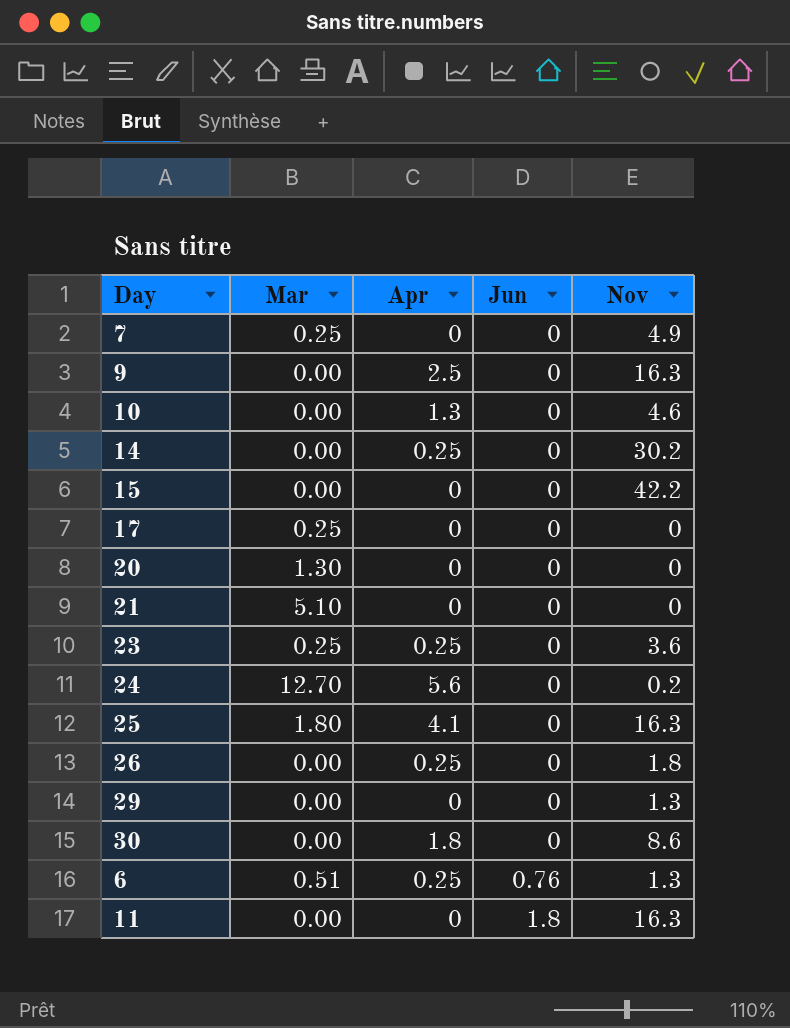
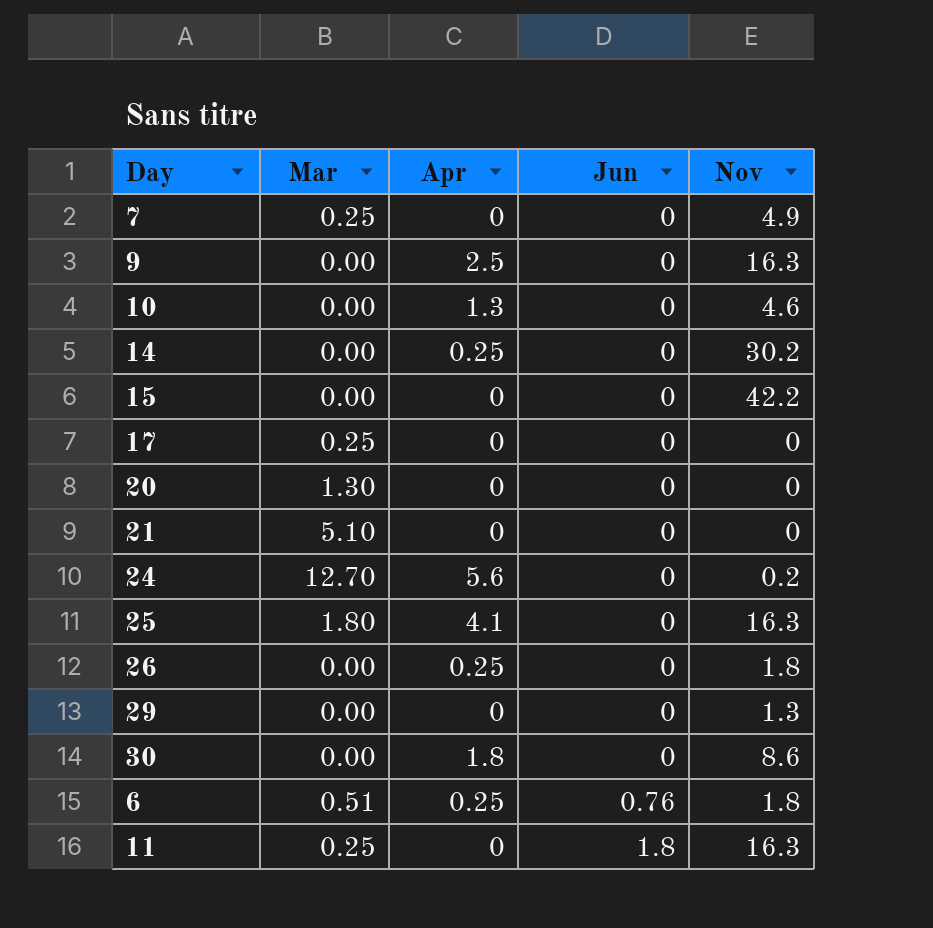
row 23: 0.25 | 0.25 | 0 | 3.6 -> none
6 | Nov: 1.3 -> 1.8
11 | Mar: 0.00 -> 0.25

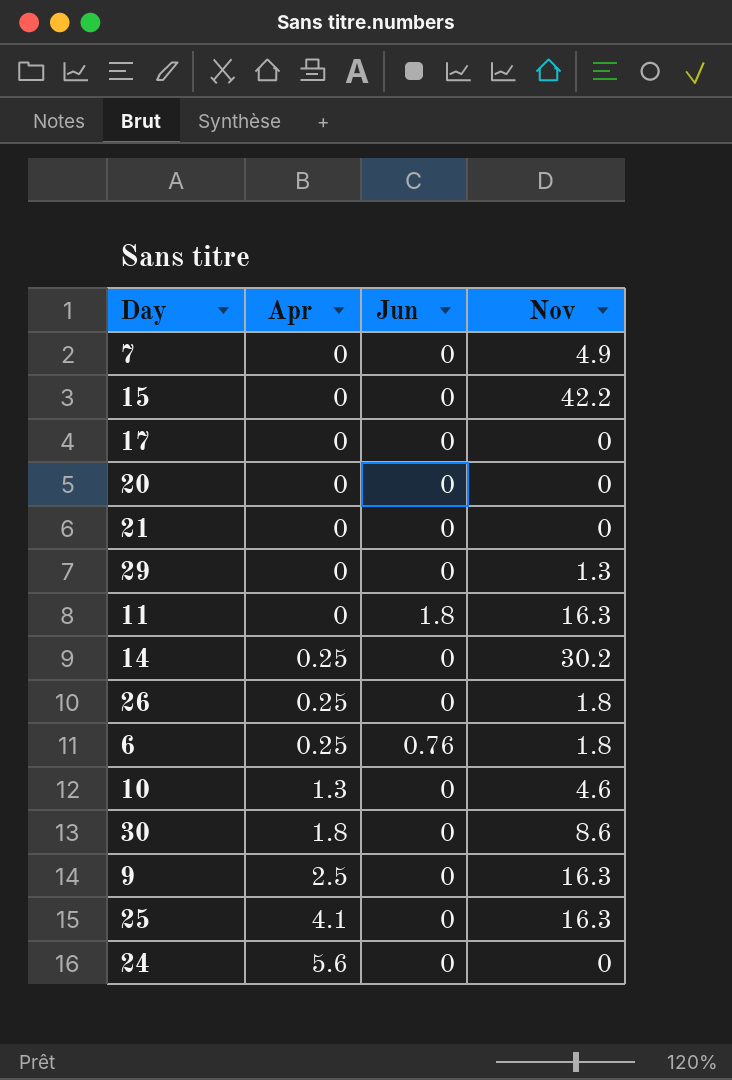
row order: Jun ascending -> Apr ascending
column Mar | position: 2 -> none
24 | Nov: 0.2 -> 0

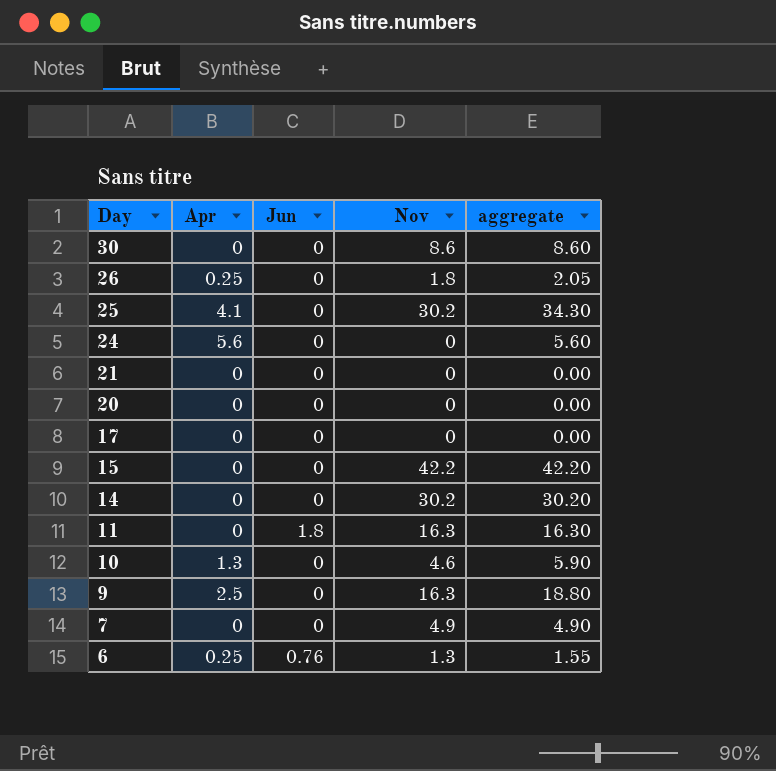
row order: Apr ascending -> Day descending
column aggregate | formula: none -> [Apr] + [Nov]
row 29: 0 | 0 | 1.3 -> none
30 | Apr: 1.8 -> 0
25 | Nov: 16.3 -> 30.2
14 | Apr: 0.25 -> 0
6 | Nov: 1.8 -> 1.3

